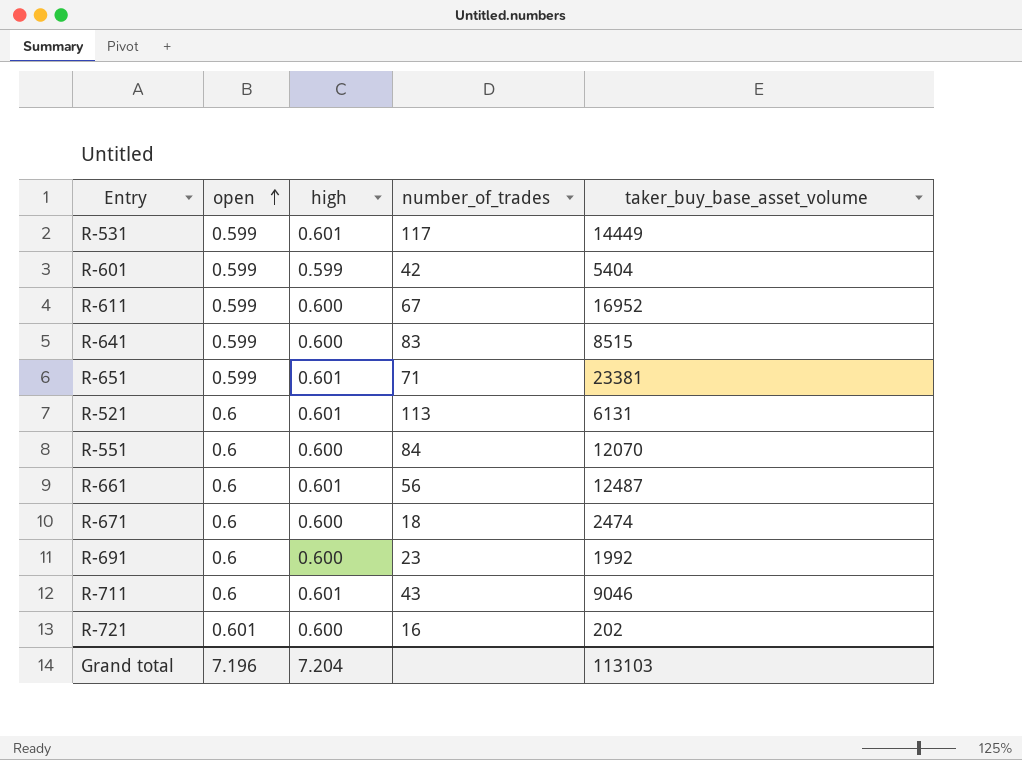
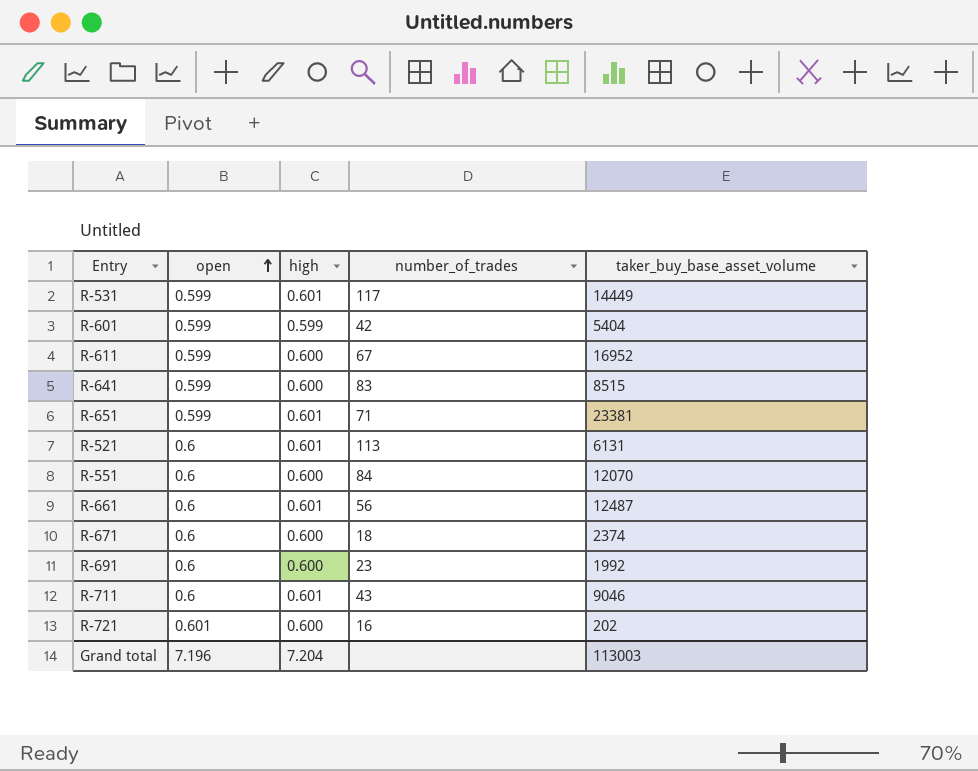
R-671 | taker_buy_base_asset_volume: 2474 -> 2374
Grand total | taker_buy_base_asset_volume: 113103 -> 113003

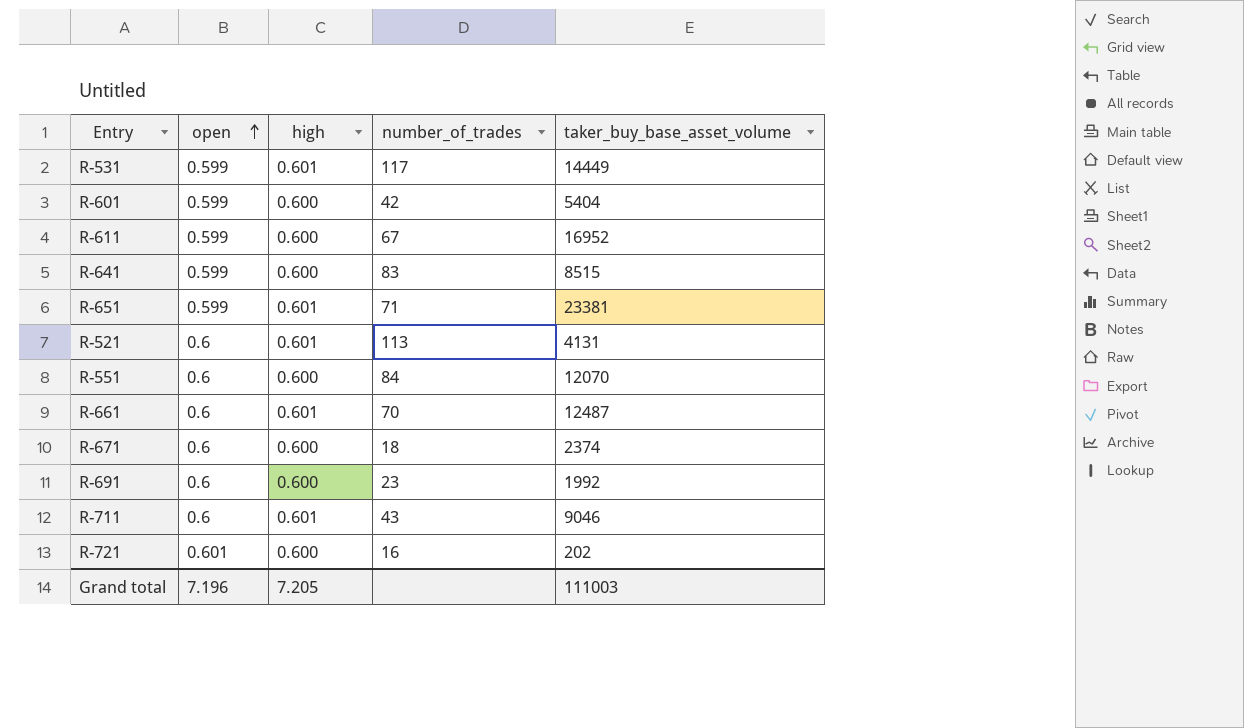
R-601 | high: 0.599 -> 0.600
R-521 | taker_buy_base_asset_volume: 6131 -> 4131
R-661 | number_of_trades: 56 -> 70
Grand total | high: 7.204 -> 7.205
Grand total | taker_buy_base_asset_volume: 113003 -> 111003

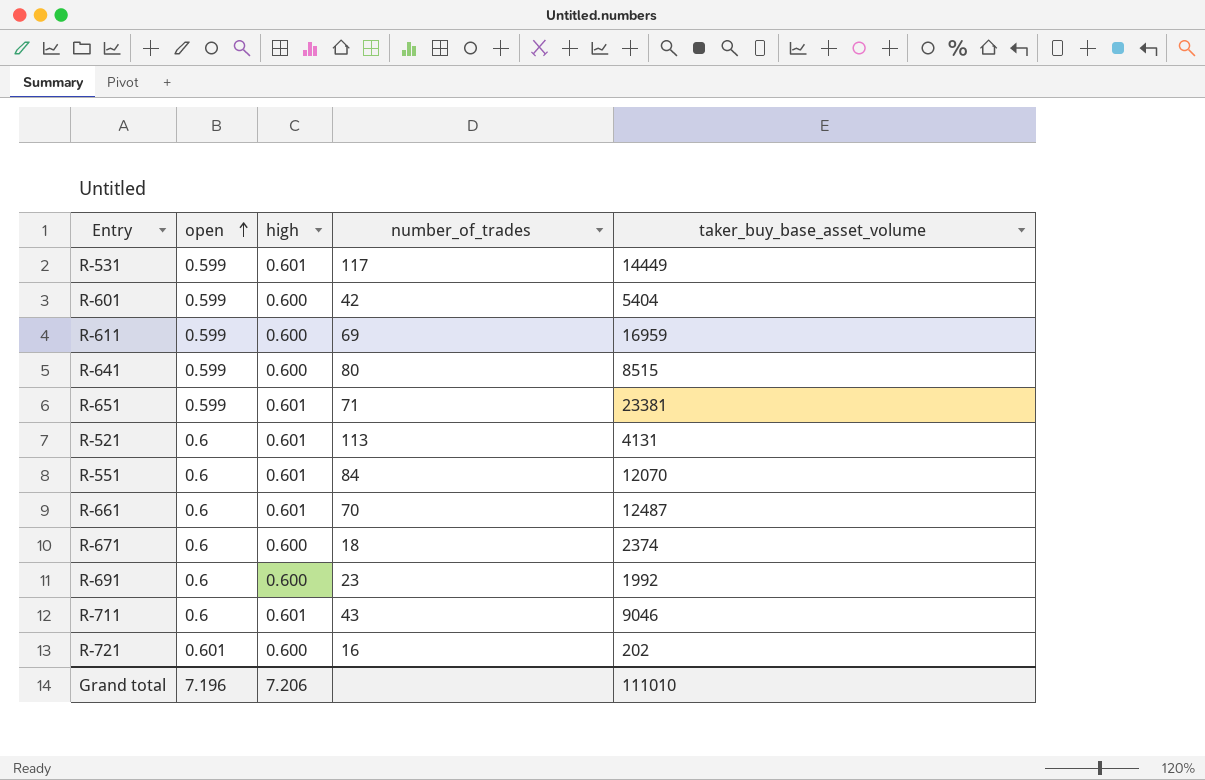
R-611 | number_of_trades: 67 -> 69
R-611 | taker_buy_base_asset_volume: 16952 -> 16959
R-641 | number_of_trades: 83 -> 80
R-551 | high: 0.600 -> 0.601
Grand total | high: 7.205 -> 7.206
Grand total | taker_buy_base_asset_volume: 111003 -> 111010

